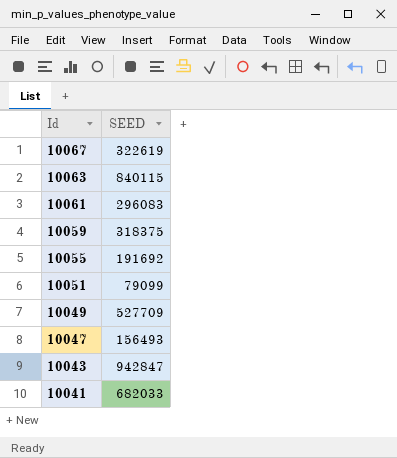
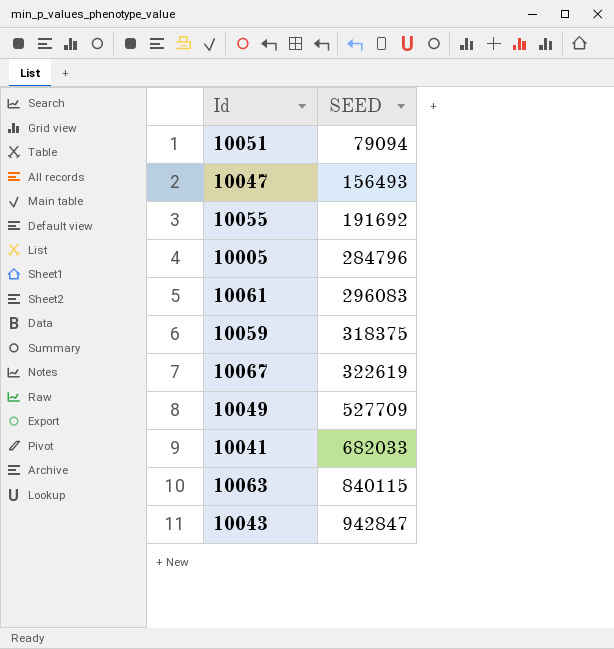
row order: Id descending -> SEED ascending
10051 | SEED: 79099 -> 79094
row 10005: none -> 284796

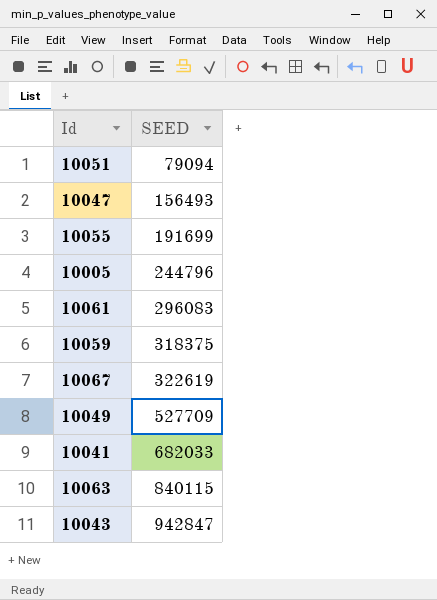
10055 | SEED: 191692 -> 191699
10005 | SEED: 284796 -> 244796

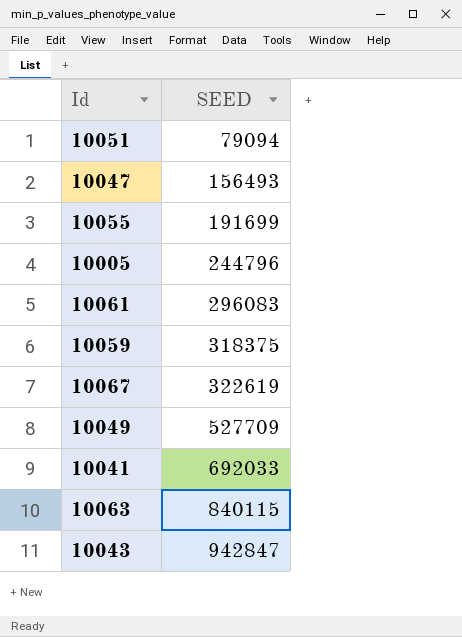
10041 | SEED: 682033 -> 692033

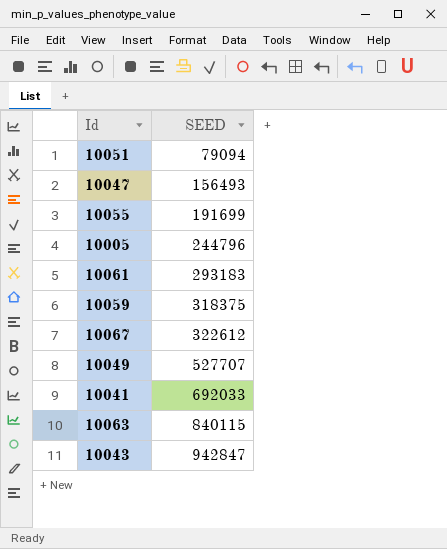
10061 | SEED: 296083 -> 293183
10067 | SEED: 322619 -> 322612
10049 | SEED: 527709 -> 527707

